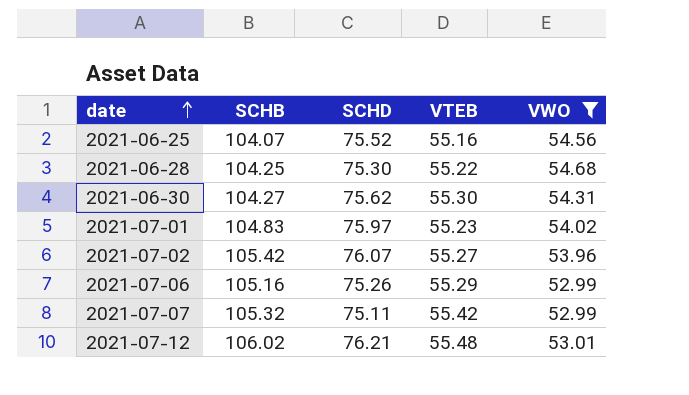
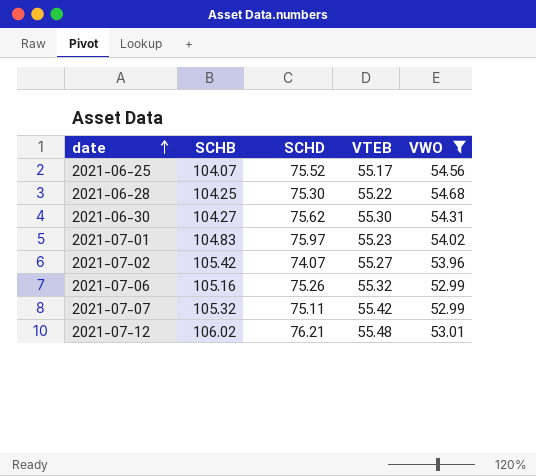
2021-06-25 | VTEB: 55.16 -> 55.17
2021-07-02 | SCHD: 76.07 -> 74.07
2021-07-06 | VTEB: 55.29 -> 55.32

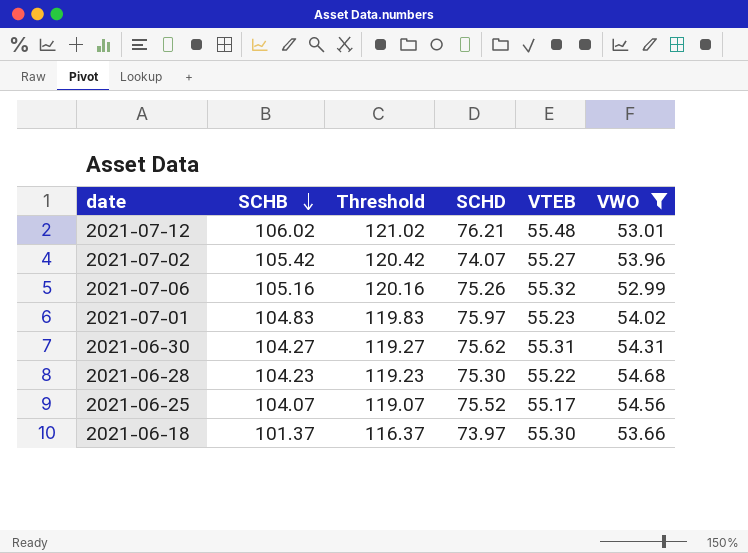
row order: date ascending -> SCHB descending
column Threshold | formula: none -> [SCHB] + 15
row 2021-07-07: 105.32 | 75.11 | 55.42 | 52.99 -> none
2021-06-30 | VTEB: 55.30 -> 55.31
2021-06-28 | SCHB: 104.25 -> 104.23
row 2021-06-18: none -> 101.37 | 116.37 | 73.97 | 55.30 | 53.66

